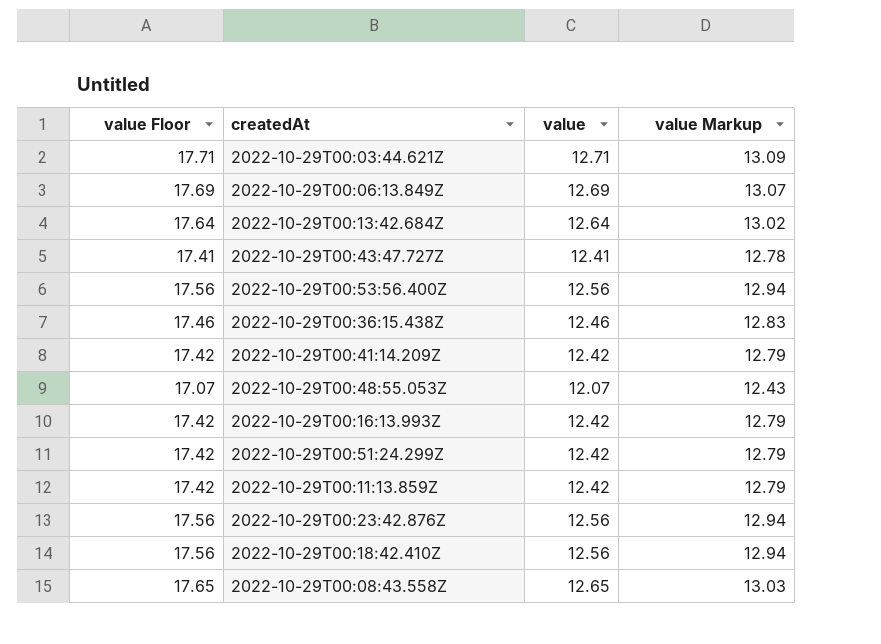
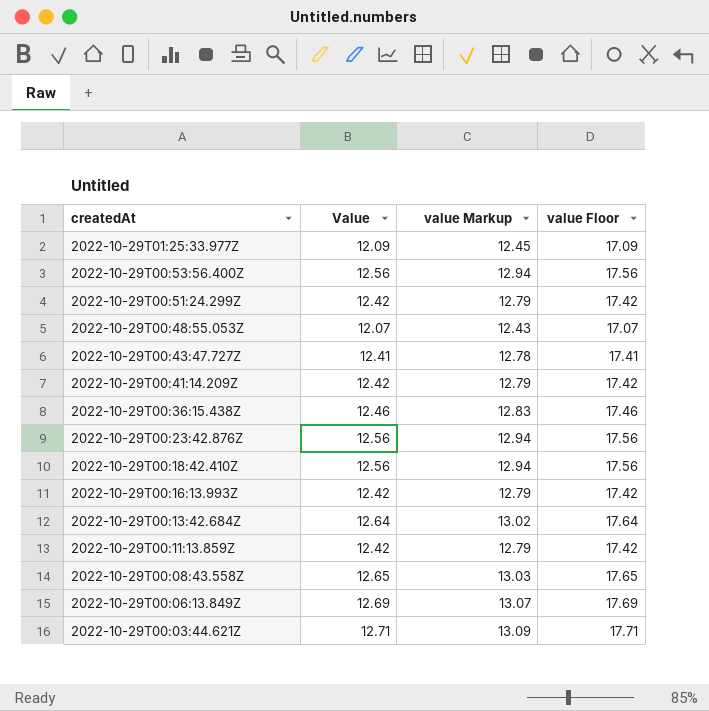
row order: none -> createdAt descending
column name: value -> Value
column value Floor | position: 1 -> 4
row 2022-10-29T01:25:33.977Z: none -> 12.09 | 12.45 | 17.09

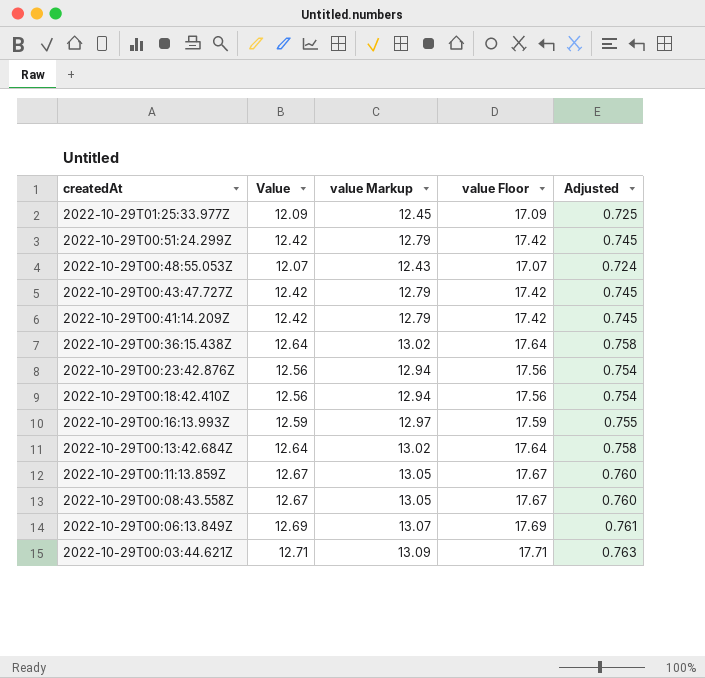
column Adjusted | formula: none -> [Value] * 0.06
row 2022-10-29T00:53:56.400Z: 12.56 | 12.94 | 17.56 -> none
2022-10-29T00:43:47.727Z | Value: 12.41 -> 12.42
2022-10-29T00:43:47.727Z | value Markup: 12.78 -> 12.79
2022-10-29T00:43:47.727Z | value Floor: 17.41 -> 17.42
2022-10-29T00:36:15.438Z | Value: 12.46 -> 12.64
2022-10-29T00:36:15.438Z | value Markup: 12.83 -> 13.02
2022-10-29T00:36:15.438Z | value Floor: 17.46 -> 17.64
2022-10-29T00:16:13.993Z | Value: 12.42 -> 12.59
2022-10-29T00:16:13.993Z | value Markup: 12.79 -> 12.97
2022-10-29T00:16:13.993Z | value Floor: 17.42 -> 17.59
2022-10-29T00:11:13.859Z | Value: 12.42 -> 12.67
2022-10-29T00:11:13.859Z | value Markup: 12.79 -> 13.05
2022-10-29T00:11:13.859Z | value Floor: 17.42 -> 17.67
2022-10-29T00:08:43.558Z | Value: 12.65 -> 12.67
2022-10-29T00:08:43.558Z | value Markup: 13.03 -> 13.05
2022-10-29T00:08:43.558Z | value Floor: 17.65 -> 17.67

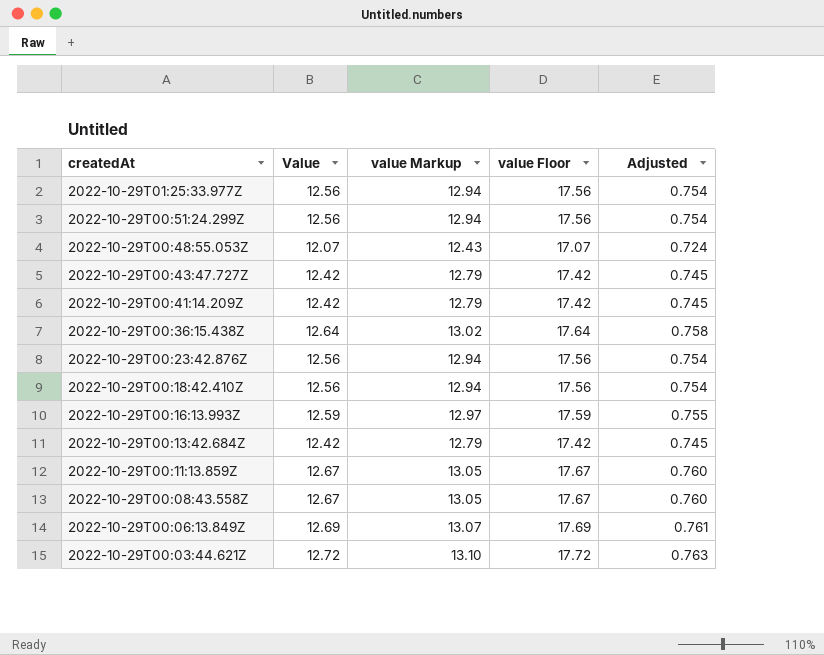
2022-10-29T01:25:33.977Z | Value: 12.09 -> 12.56
2022-10-29T01:25:33.977Z | value Markup: 12.45 -> 12.94
2022-10-29T01:25:33.977Z | value Floor: 17.09 -> 17.56
2022-10-29T01:25:33.977Z | Adjusted: 0.725 -> 0.754
2022-10-29T00:51:24.299Z | Value: 12.42 -> 12.56
2022-10-29T00:51:24.299Z | value Markup: 12.79 -> 12.94
2022-10-29T00:51:24.299Z | value Floor: 17.42 -> 17.56
2022-10-29T00:51:24.299Z | Adjusted: 0.745 -> 0.754
2022-10-29T00:13:42.684Z | Value: 12.64 -> 12.42
2022-10-29T00:13:42.684Z | value Markup: 13.02 -> 12.79
2022-10-29T00:13:42.684Z | value Floor: 17.64 -> 17.42
2022-10-29T00:13:42.684Z | Adjusted: 0.758 -> 0.745
2022-10-29T00:03:44.621Z | Value: 12.71 -> 12.72
2022-10-29T00:03:44.621Z | value Markup: 13.09 -> 13.10
2022-10-29T00:03:44.621Z | value Floor: 17.71 -> 17.72

